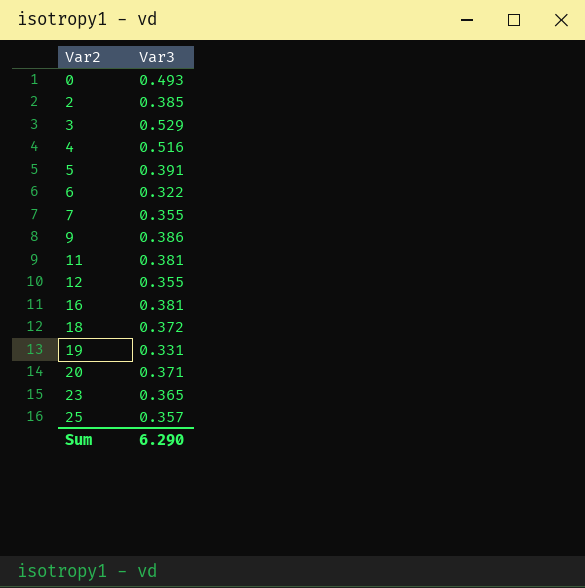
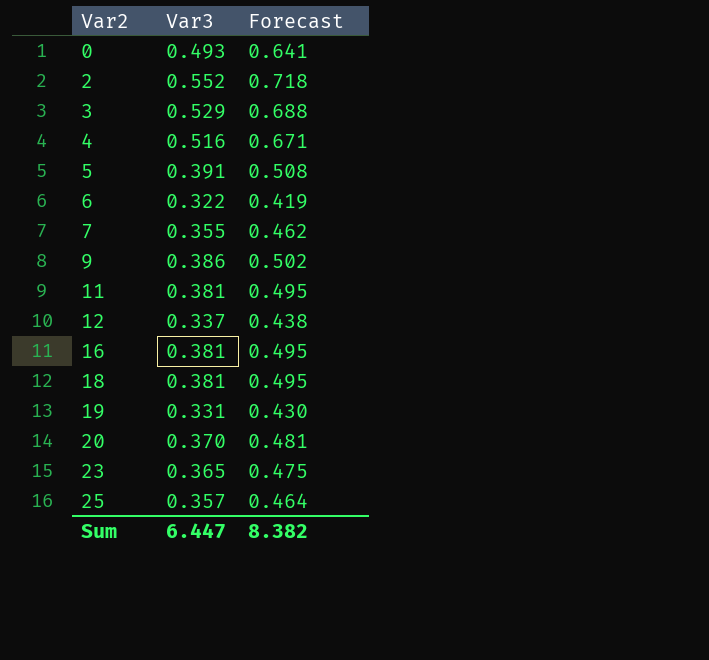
column Forecast | formula: none -> [Var3] * 1.3
2 | Var3: 0.385 -> 0.552
12 | Var3: 0.355 -> 0.337
18 | Var3: 0.372 -> 0.381
20 | Var3: 0.371 -> 0.370
Sum | Var3: 6.290 -> 6.447

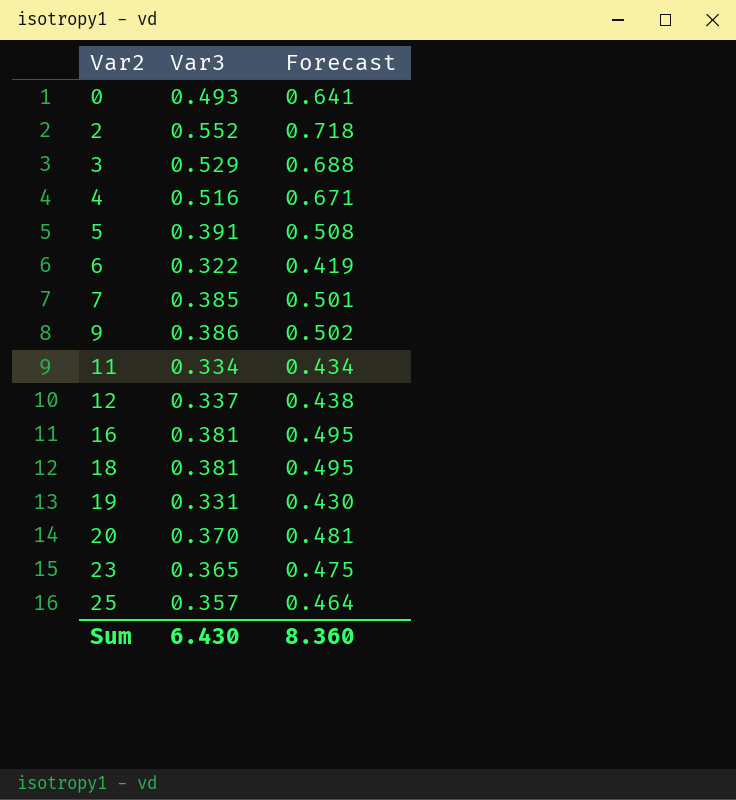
7 | Var3: 0.355 -> 0.385
7 | Forecast: 0.462 -> 0.501
11 | Var3: 0.381 -> 0.334
11 | Forecast: 0.495 -> 0.434
Sum | Var3: 6.447 -> 6.430
Sum | Forecast: 8.382 -> 8.360

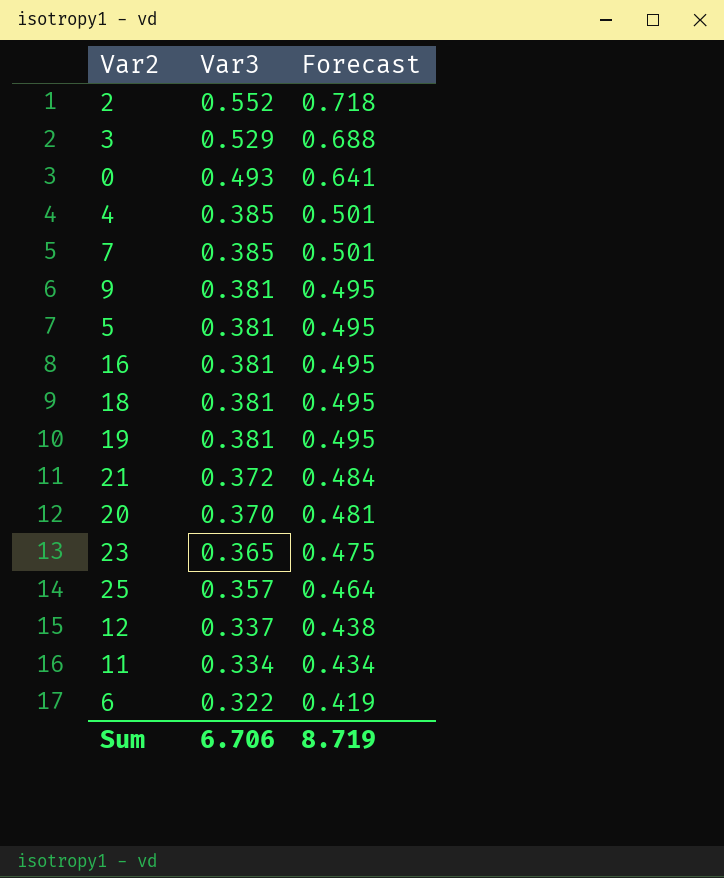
row order: Var2 ascending -> Var3 descending
4 | Var3: 0.516 -> 0.385
4 | Forecast: 0.671 -> 0.501
9 | Var3: 0.386 -> 0.381
9 | Forecast: 0.502 -> 0.495
5 | Var3: 0.391 -> 0.381
5 | Forecast: 0.508 -> 0.495
19 | Var3: 0.331 -> 0.381
19 | Forecast: 0.430 -> 0.495
row 21: none -> 0.372 | 0.484
Sum | Var3: 6.430 -> 6.706
Sum | Forecast: 8.360 -> 8.719

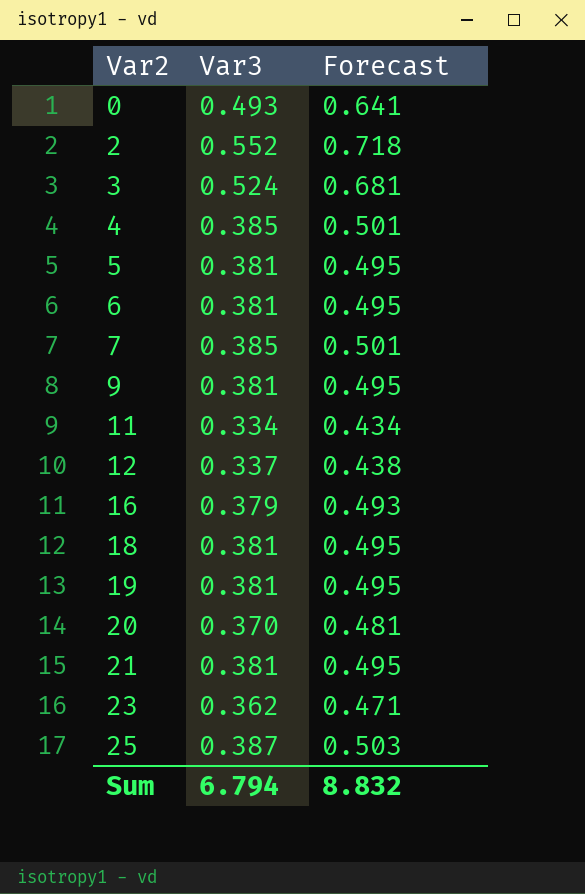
row order: Var3 descending -> Var2 ascending
3 | Var3: 0.529 -> 0.524
3 | Forecast: 0.688 -> 0.681
6 | Var3: 0.322 -> 0.381
6 | Forecast: 0.419 -> 0.495
16 | Var3: 0.381 -> 0.379
16 | Forecast: 0.495 -> 0.493
21 | Var3: 0.372 -> 0.381
21 | Forecast: 0.484 -> 0.495
23 | Var3: 0.365 -> 0.362
23 | Forecast: 0.475 -> 0.471
25 | Var3: 0.357 -> 0.387
25 | Forecast: 0.464 -> 0.503
Sum | Var3: 6.706 -> 6.794
Sum | Forecast: 8.719 -> 8.832

